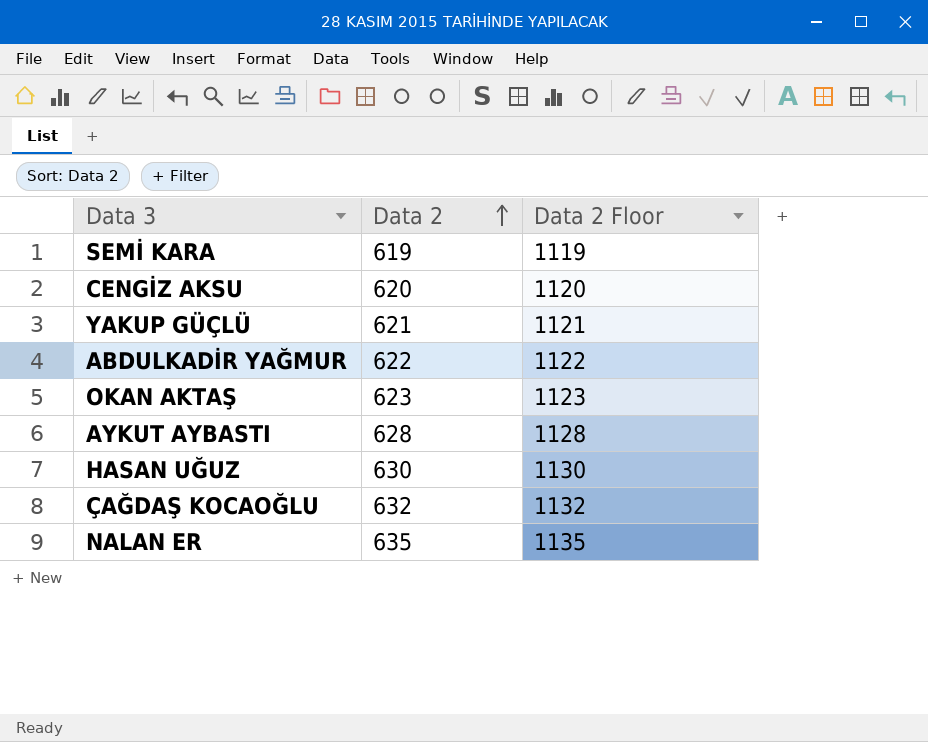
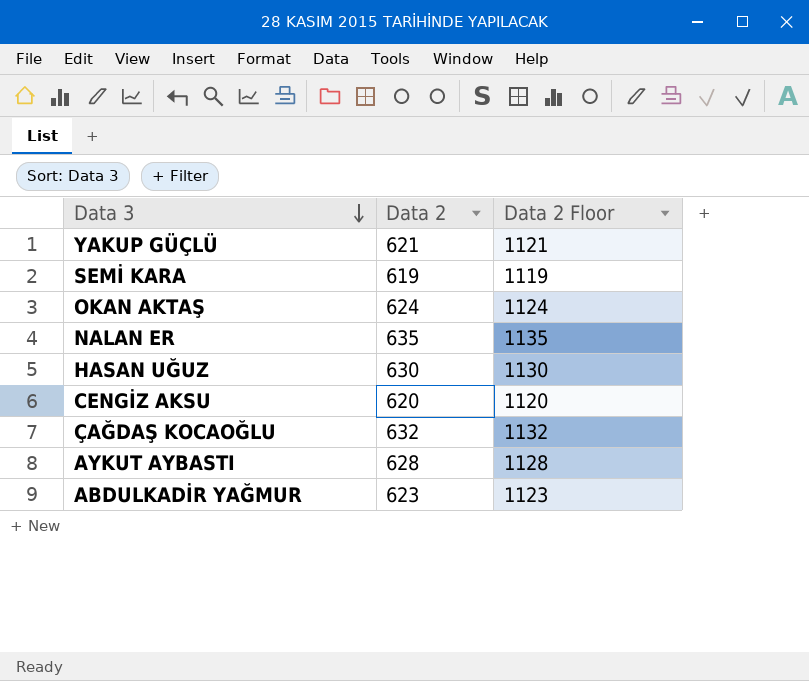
row order: Data 2 ascending -> Data 3 descending
OKAN AKTAŞ | Data 2: 623 -> 624
OKAN AKTAŞ | Data 2 Floor: 1123 -> 1124
ABDULKADİR YAĞMUR | Data 2: 622 -> 623
ABDULKADİR YAĞMUR | Data 2 Floor: 1122 -> 1123

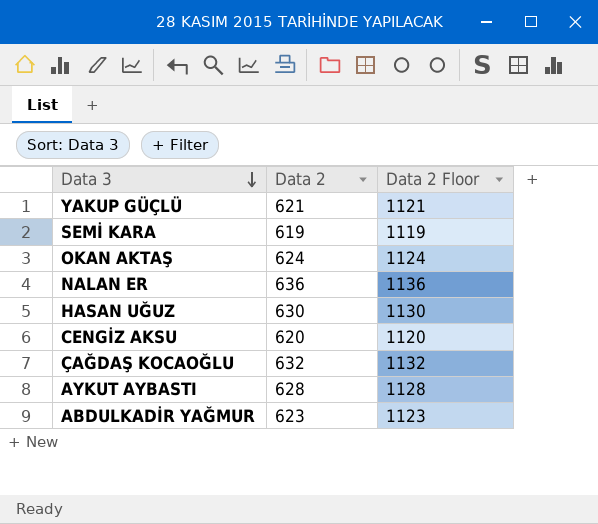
NALAN ER | Data 2: 635 -> 636
NALAN ER | Data 2 Floor: 1135 -> 1136

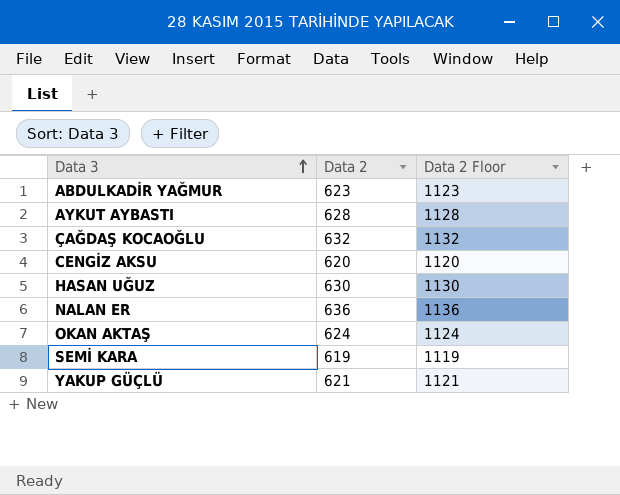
row order: Data 3 descending -> Data 3 ascending

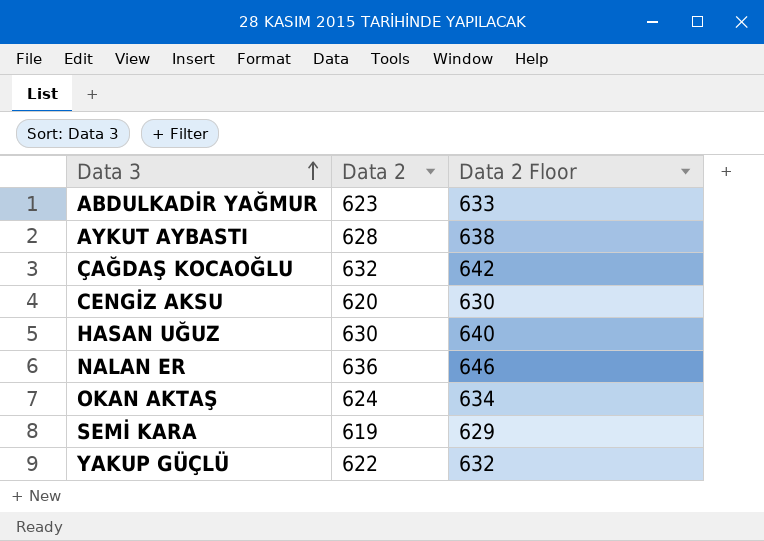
column Data 2 Floor | formula: [Data 2] + 500 -> [Data 2] + 10
YAKUP GÜÇLÜ | Data 2: 621 -> 622

